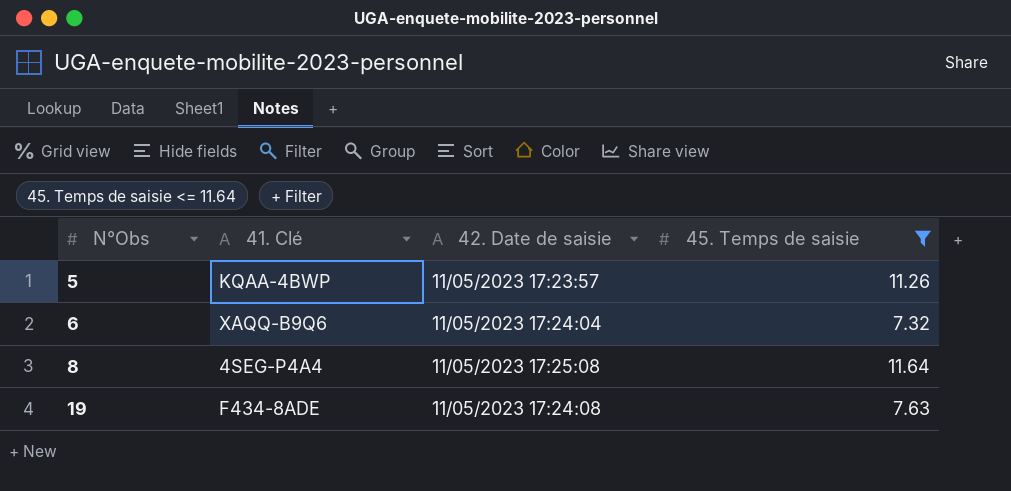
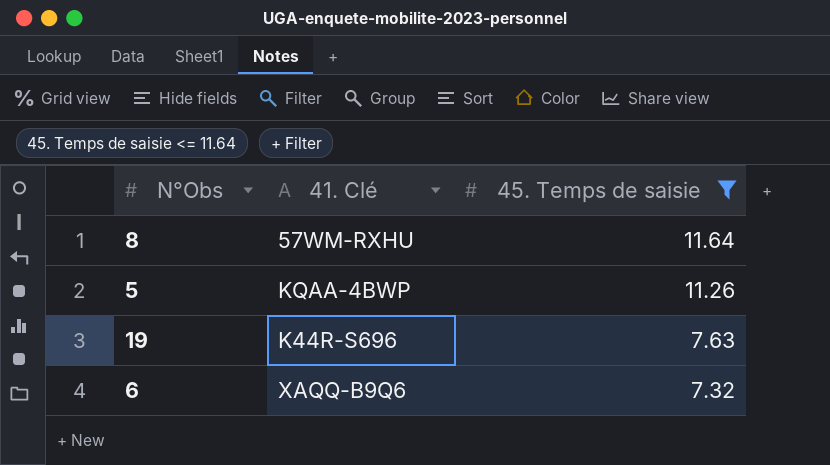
row order: N°Obs ascending -> 45. Temps de saisie descending
column 42. Date de saisie | position: 3 -> none
8 | 41. Clé: 4SEG-P4A4 -> 57WM-RXHU
19 | 41. Clé: F434-8ADE -> K44R-S696

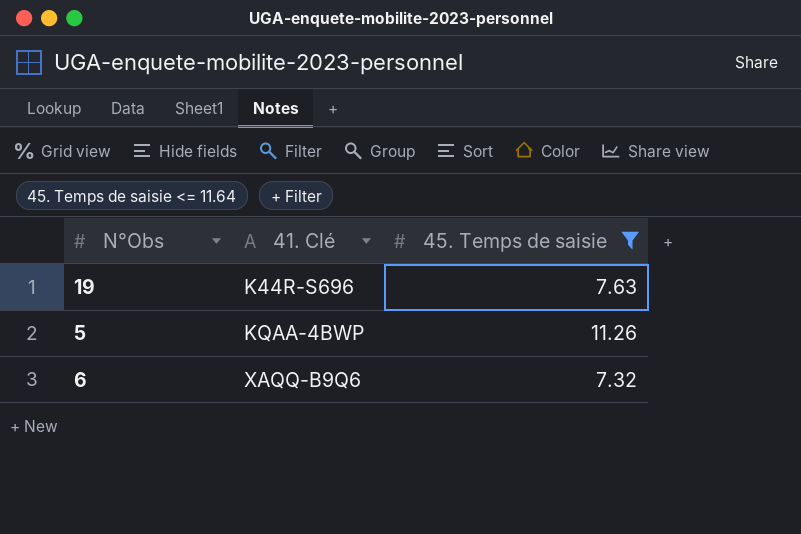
row order: 45. Temps de saisie descending -> 41. Clé ascending
row 8: 57WM-RXHU | 11.64 -> none

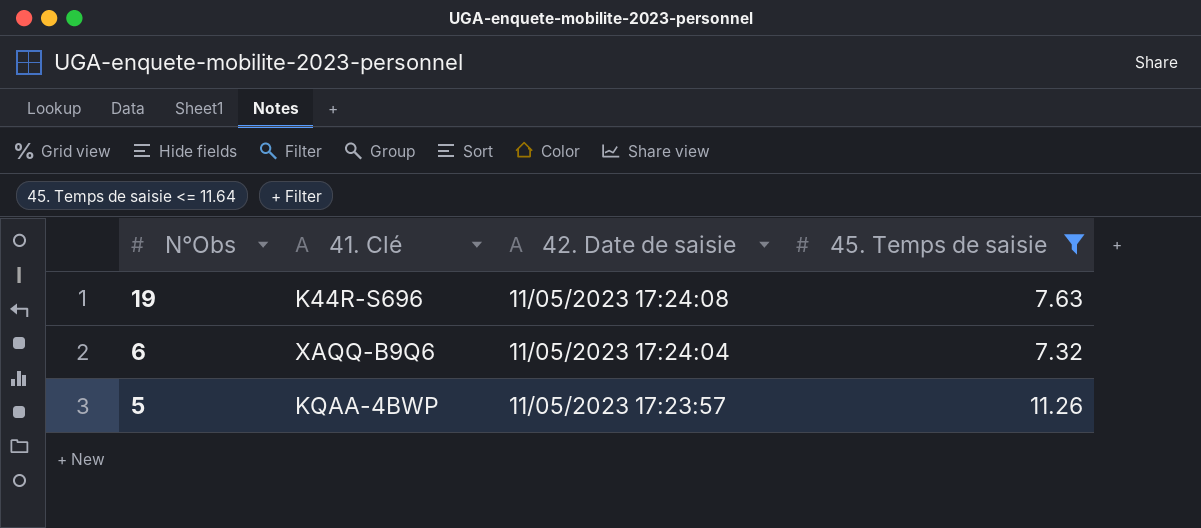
row order: 41. Clé ascending -> N°Obs descending
column 42. Date de saisie | position: none -> 3

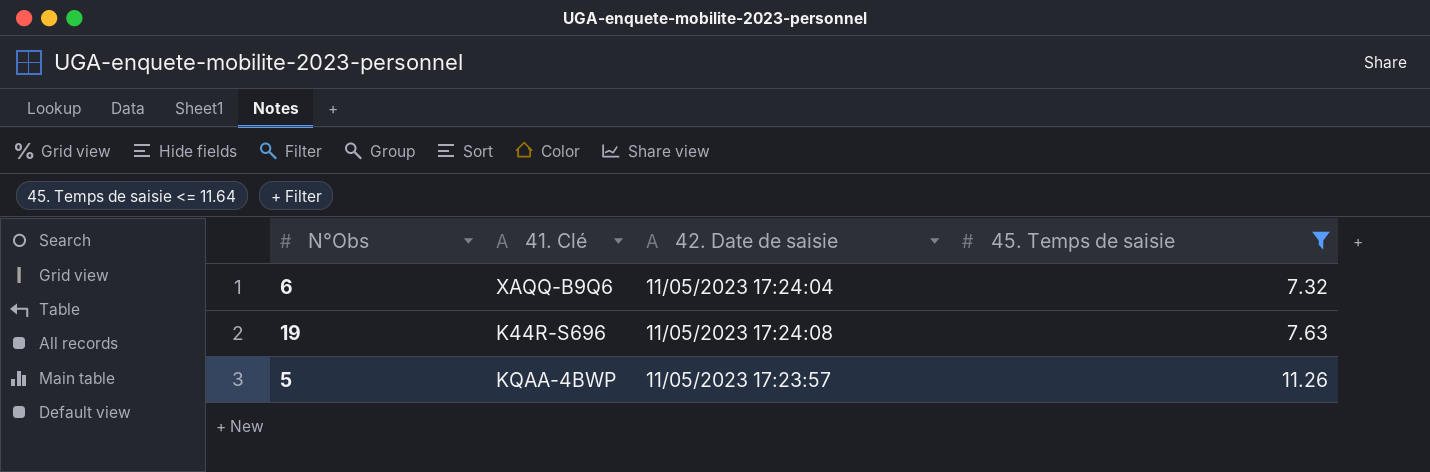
row order: N°Obs descending -> 45. Temps de saisie ascending

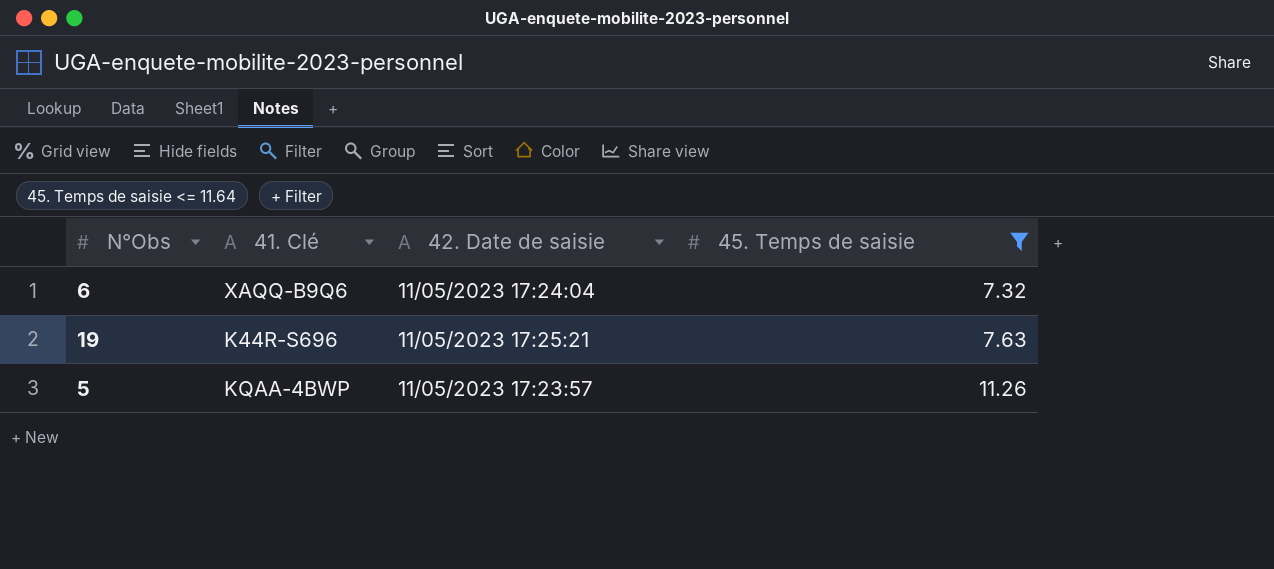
19 | 42. Date de saisie: 11/05/2023 17:24:08 -> 11/05/2023 17:25:21

